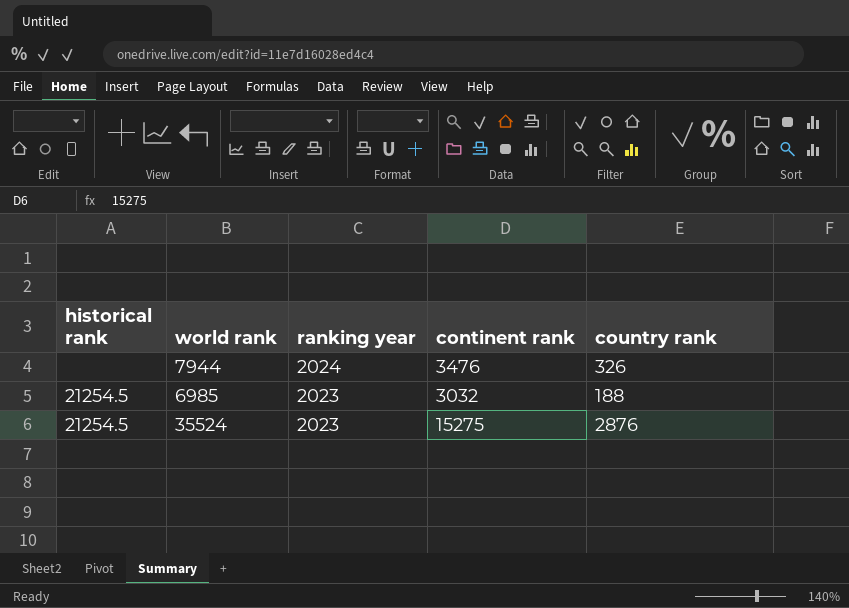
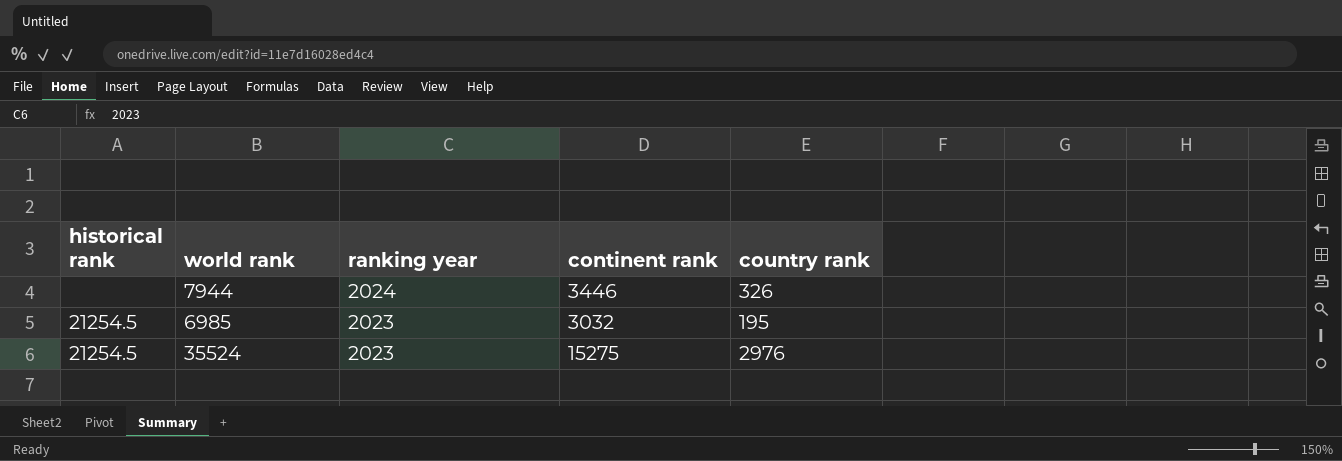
7944 | continent rank: 3476 -> 3446
6985 | country rank: 188 -> 195
35524 | country rank: 2876 -> 2976

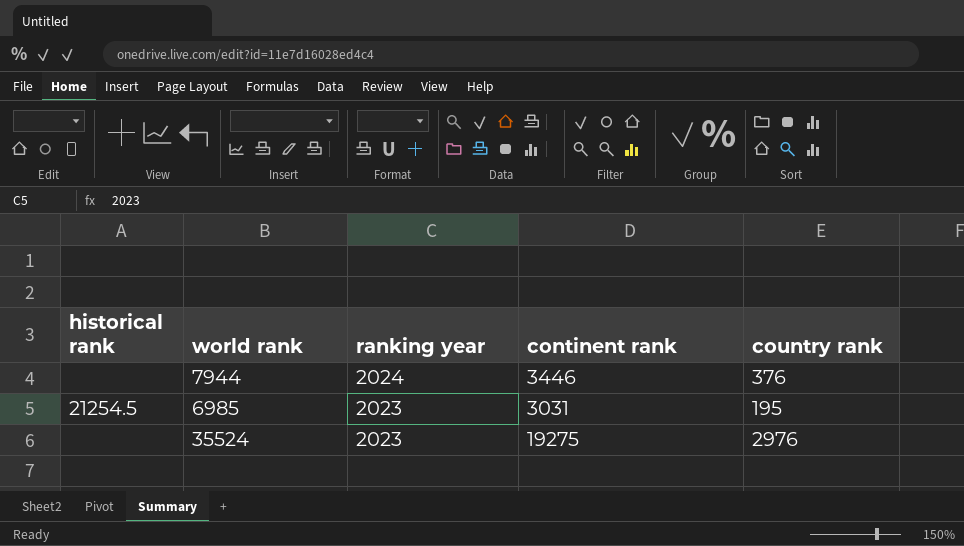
7944 | country rank: 326 -> 376
6985 | continent rank: 3032 -> 3031
35524 | historical rank: 21254.5 -> none
35524 | continent rank: 15275 -> 19275

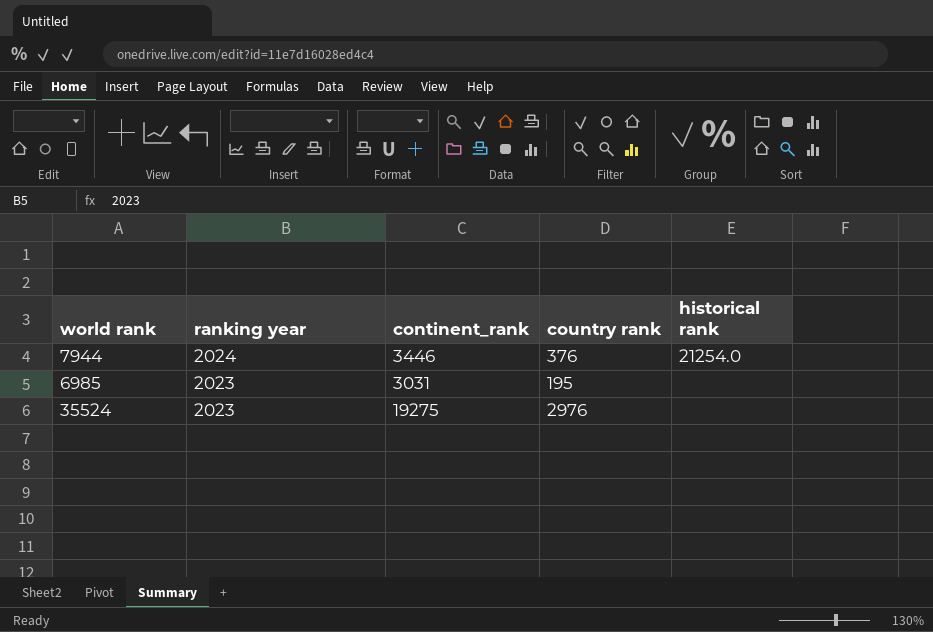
column name: continent rank -> continent_rank
column historical rank | position: 1 -> 5
7944 | historical rank: none -> 21254.0
6985 | historical rank: 21254.5 -> none

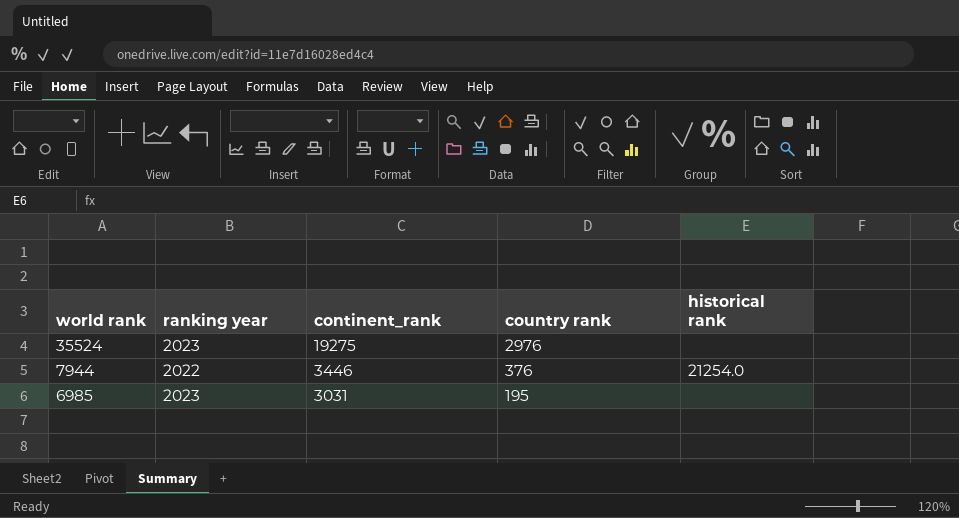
row order: ranking year descending -> world rank descending
7944 | ranking year: 2024 -> 2022

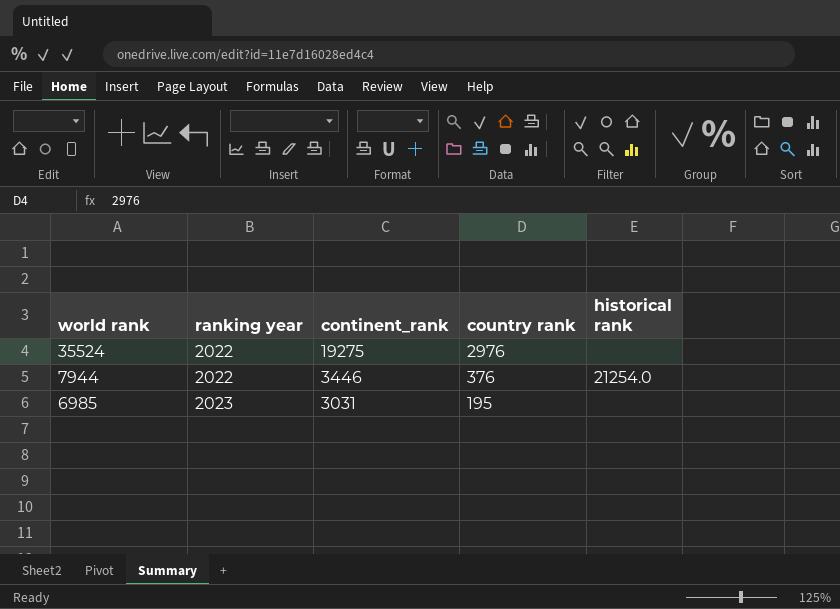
35524 | ranking year: 2023 -> 2022

